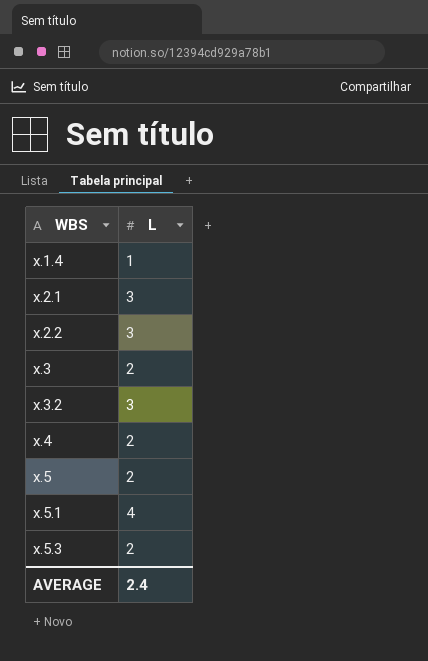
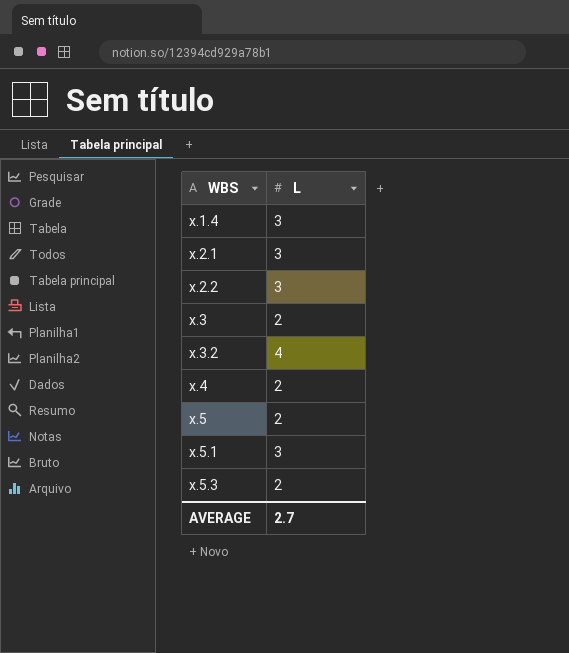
x.1.4 | L: 1 -> 3
x.3.2 | L: 3 -> 4
x.5.1 | L: 4 -> 3
AVERAGE | L: 2.4 -> 2.7

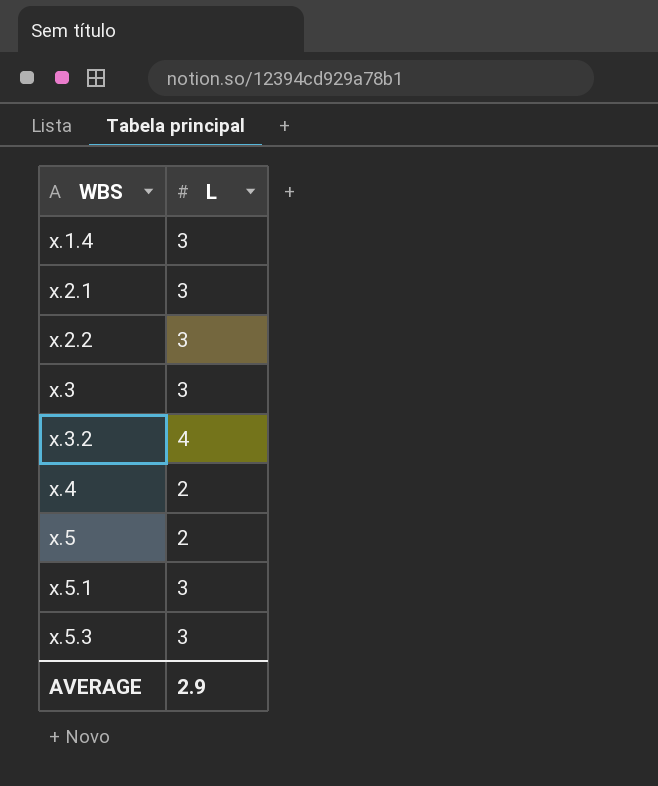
x.3 | L: 2 -> 3
x.5.3 | L: 2 -> 3
AVERAGE | L: 2.7 -> 2.9

